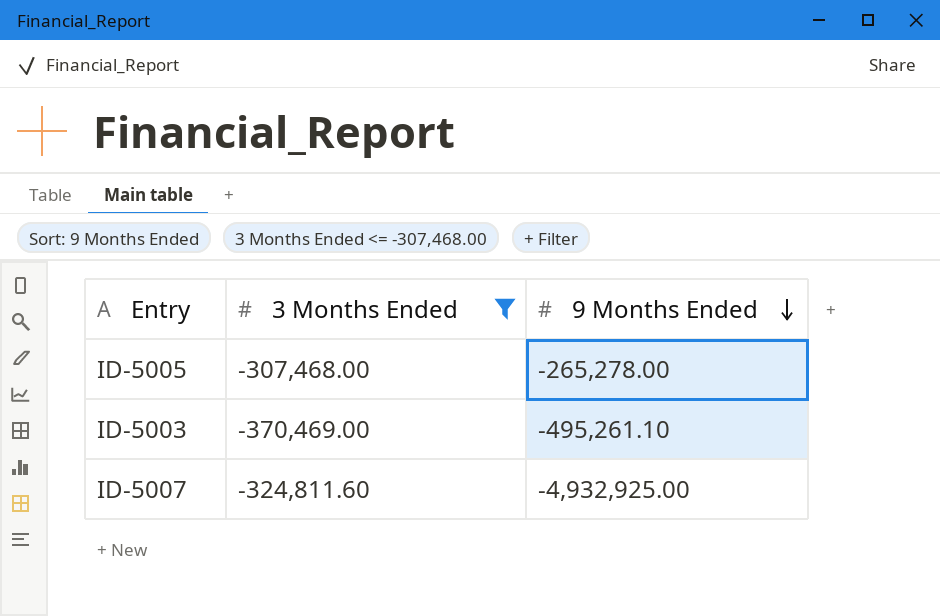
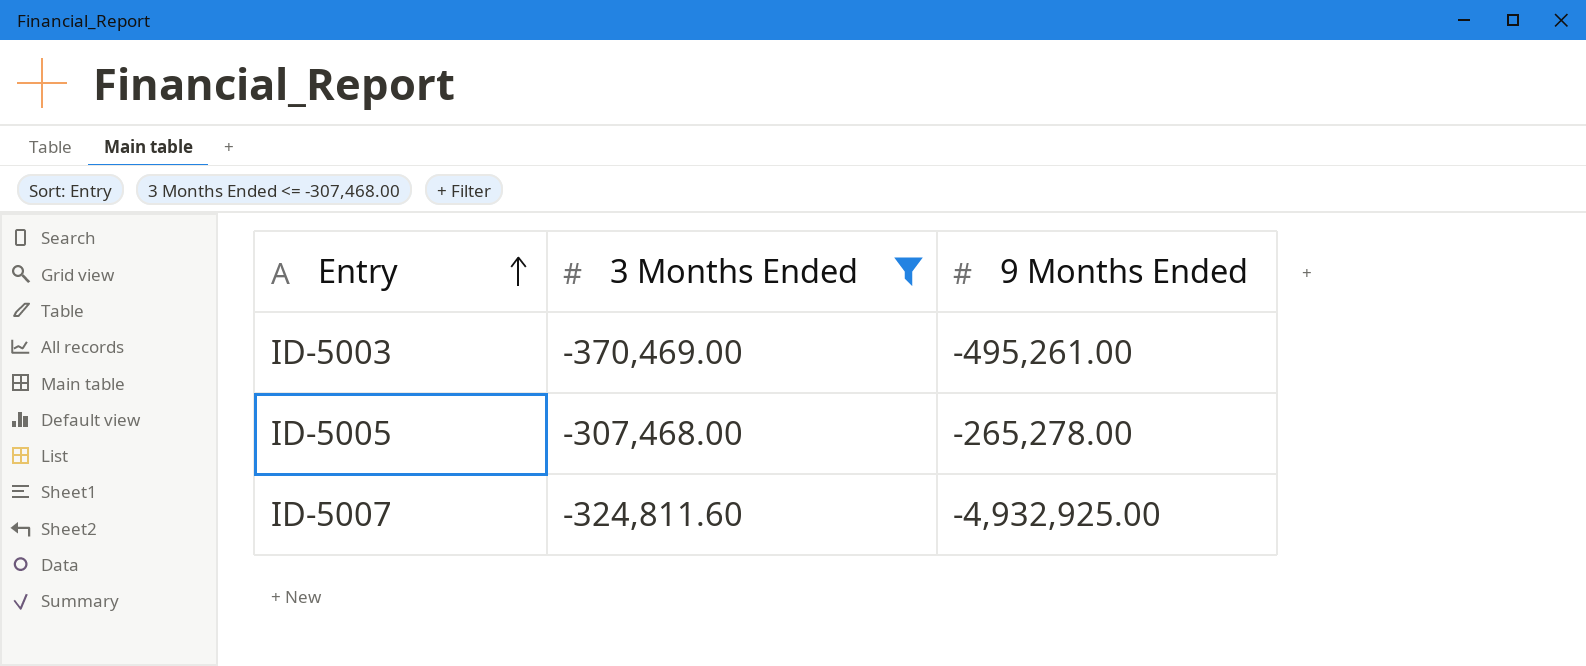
row order: 9 Months Ended descending -> Entry ascending
ID-5003 | 9 Months Ended: -495,261.10 -> -495,261.00

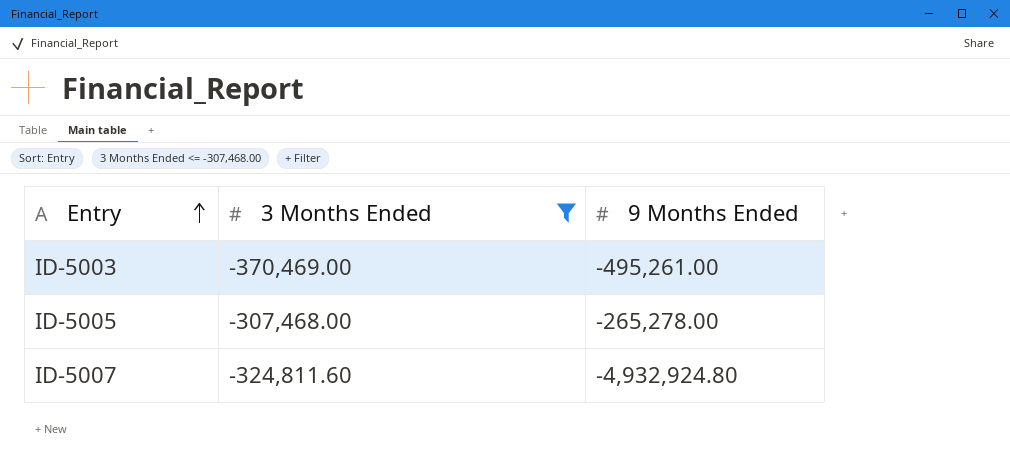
ID-5007 | 9 Months Ended: -4,932,925.00 -> -4,932,924.80

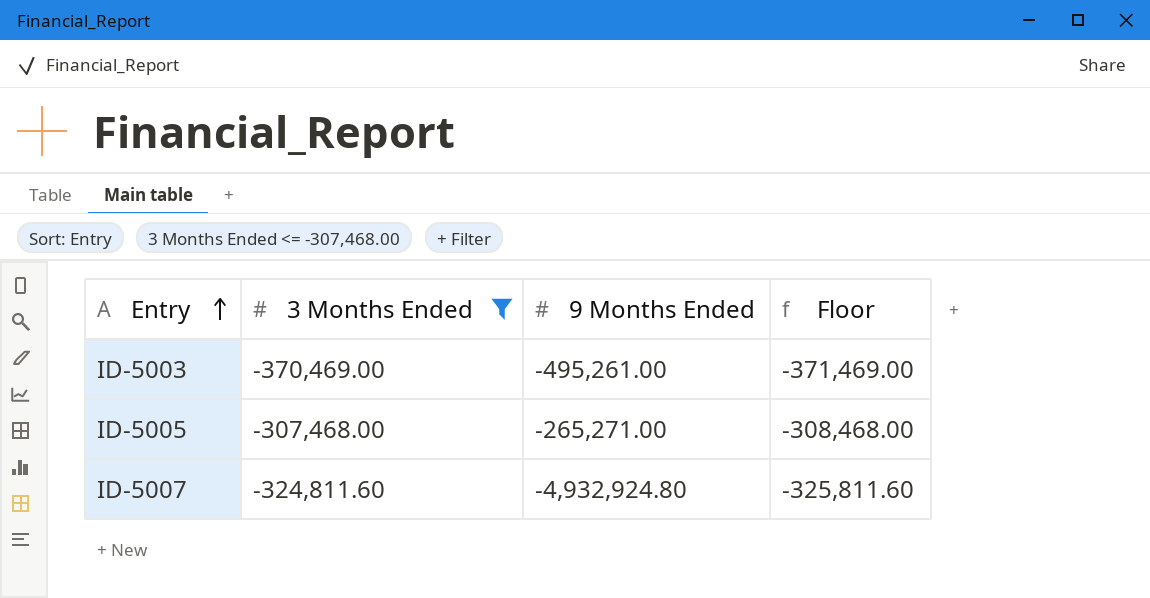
column Floor | formula: none -> [3 Months Ended] - 1000
ID-5005 | 9 Months Ended: -265,278.00 -> -265,271.00

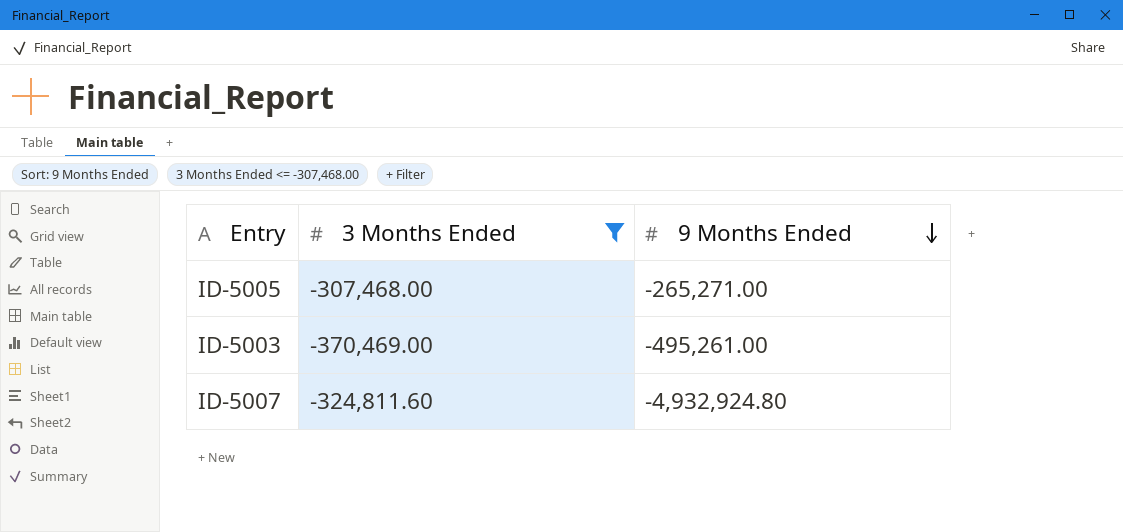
row order: Entry ascending -> 9 Months Ended descending
column Floor | formula: [3 Months Ended] - 1000 -> none

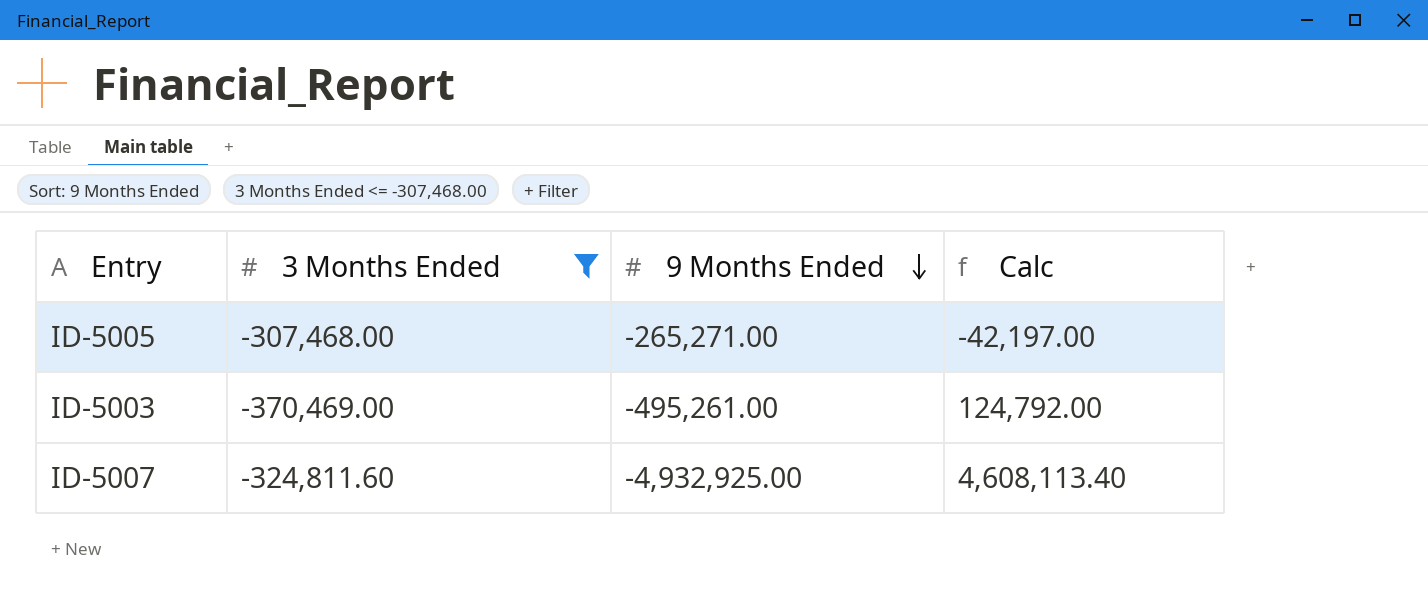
column Calc | formula: none -> [3 Months Ended] - [9 Months Ended]
ID-5007 | 9 Months Ended: -4,932,924.80 -> -4,932,925.00

